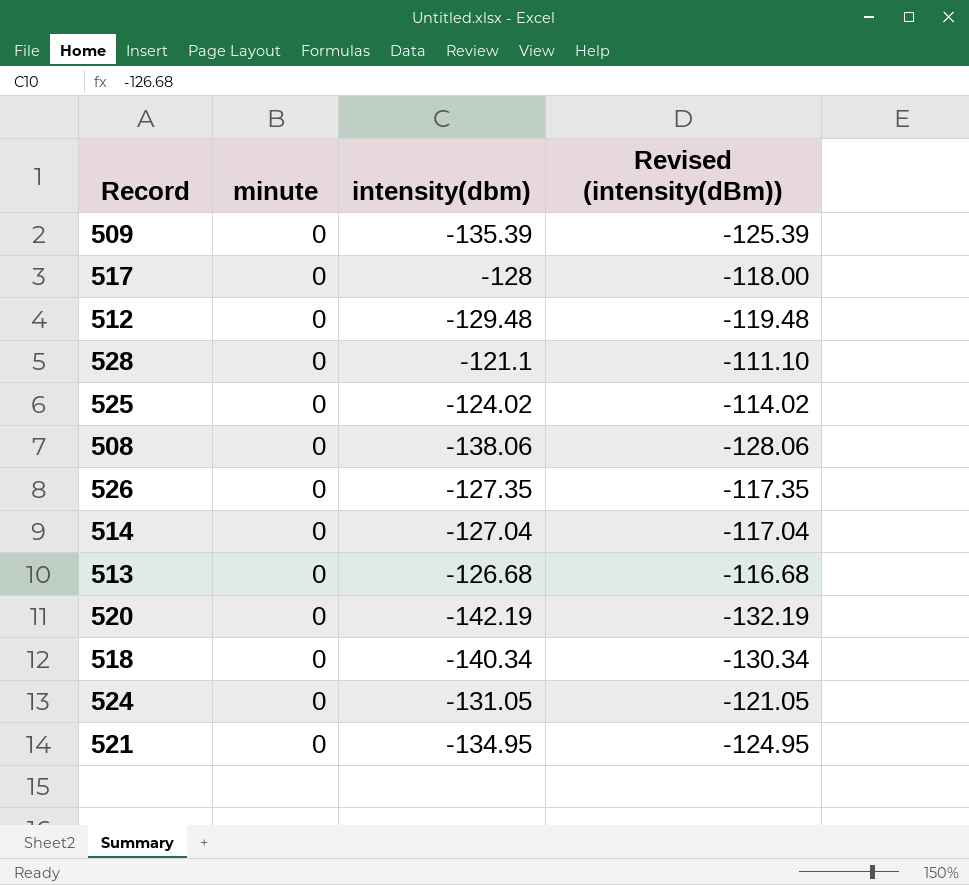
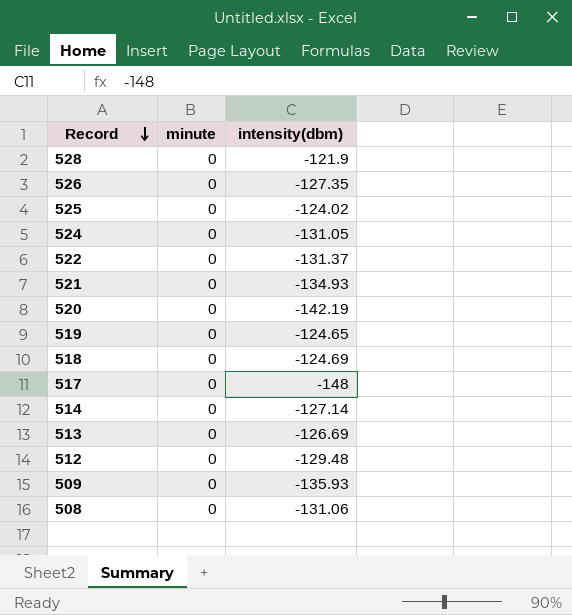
row order: none -> Record descending
column Revised (intensity(dBm)) | formula: [intensity(dbm)] + 10 -> none
528 | intensity(dbm): -121.1 -> -121.9
row 522: none -> 0 | -131.37
521 | intensity(dbm): -134.95 -> -134.93
row 519: none -> 0 | -124.65
518 | intensity(dbm): -140.34 -> -124.69
517 | intensity(dbm): -128 -> -148
514 | intensity(dbm): -127.04 -> -127.14
513 | intensity(dbm): -126.68 -> -126.69
509 | intensity(dbm): -135.39 -> -135.93
508 | intensity(dbm): -138.06 -> -131.06

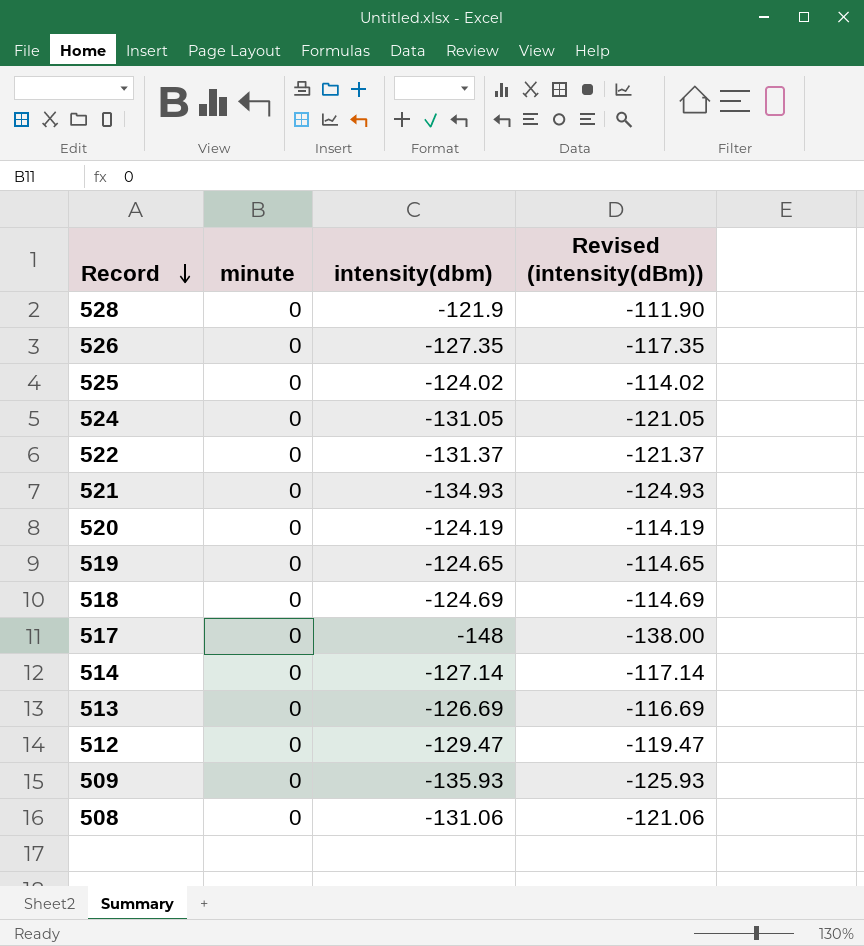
column Revised (intensity(dBm)) | formula: none -> [intensity(dbm)] + 10
520 | intensity(dbm): -142.19 -> -124.19
512 | intensity(dbm): -129.48 -> -129.47

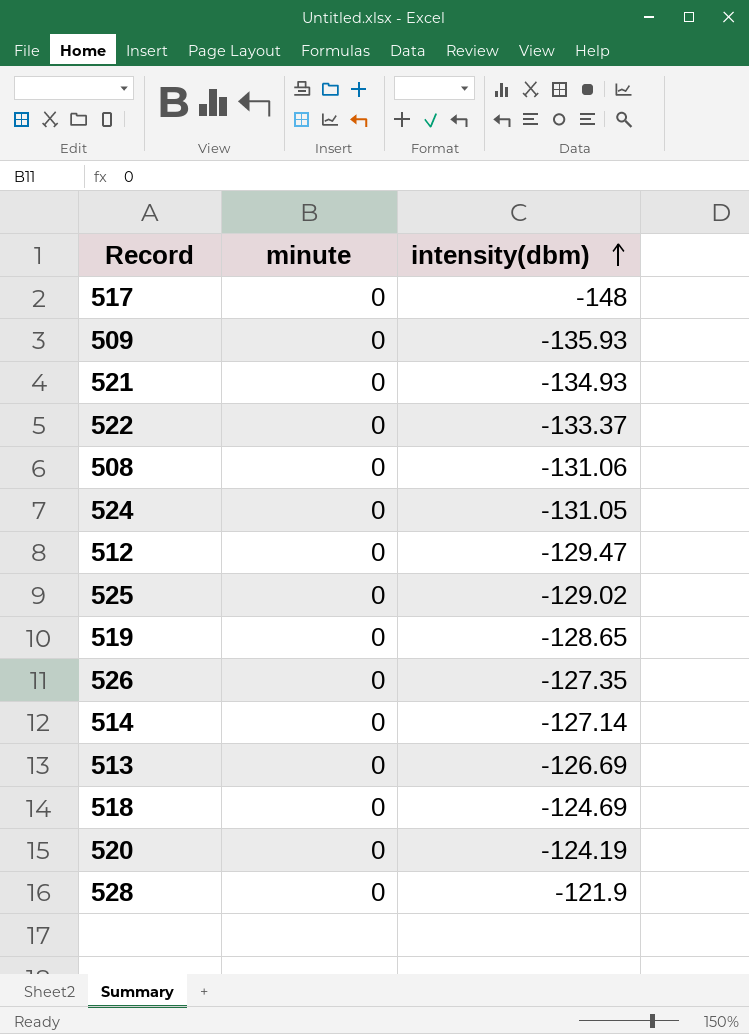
row order: Record descending -> intensity(dbm) ascending
column Revised (intensity(dBm)) | formula: [intensity(dbm)] + 10 -> none
522 | intensity(dbm): -131.37 -> -133.37
525 | intensity(dbm): -124.02 -> -129.02
519 | intensity(dbm): -124.65 -> -128.65

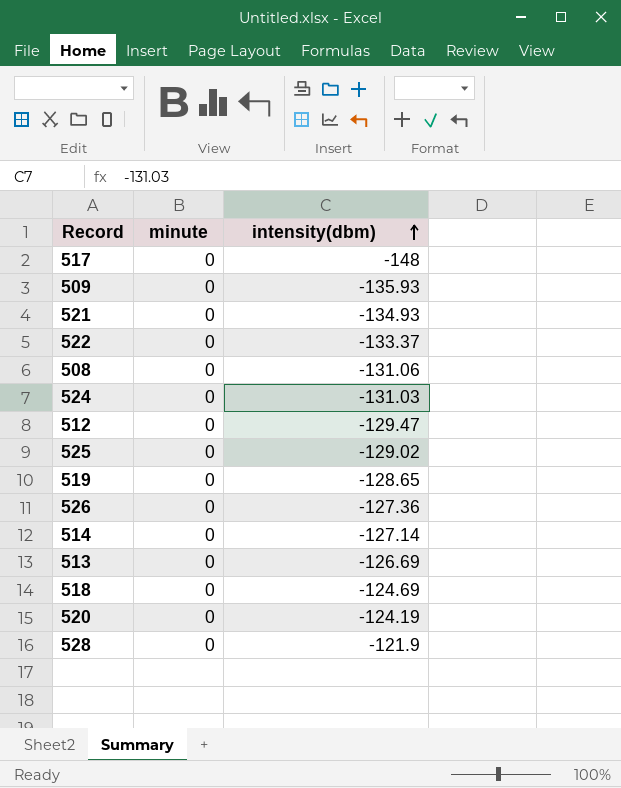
524 | intensity(dbm): -131.05 -> -131.03
526 | intensity(dbm): -127.35 -> -127.36

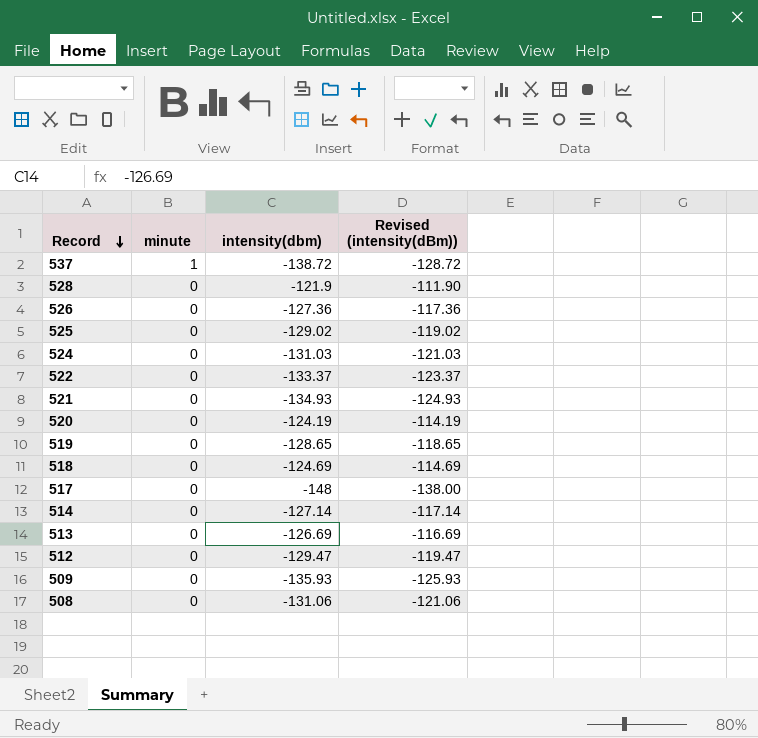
row order: intensity(dbm) ascending -> Record descending
column Revised (intensity(dBm)) | formula: none -> [intensity(dbm)] + 10
row 537: none -> 1 | -138.72 | -128.72

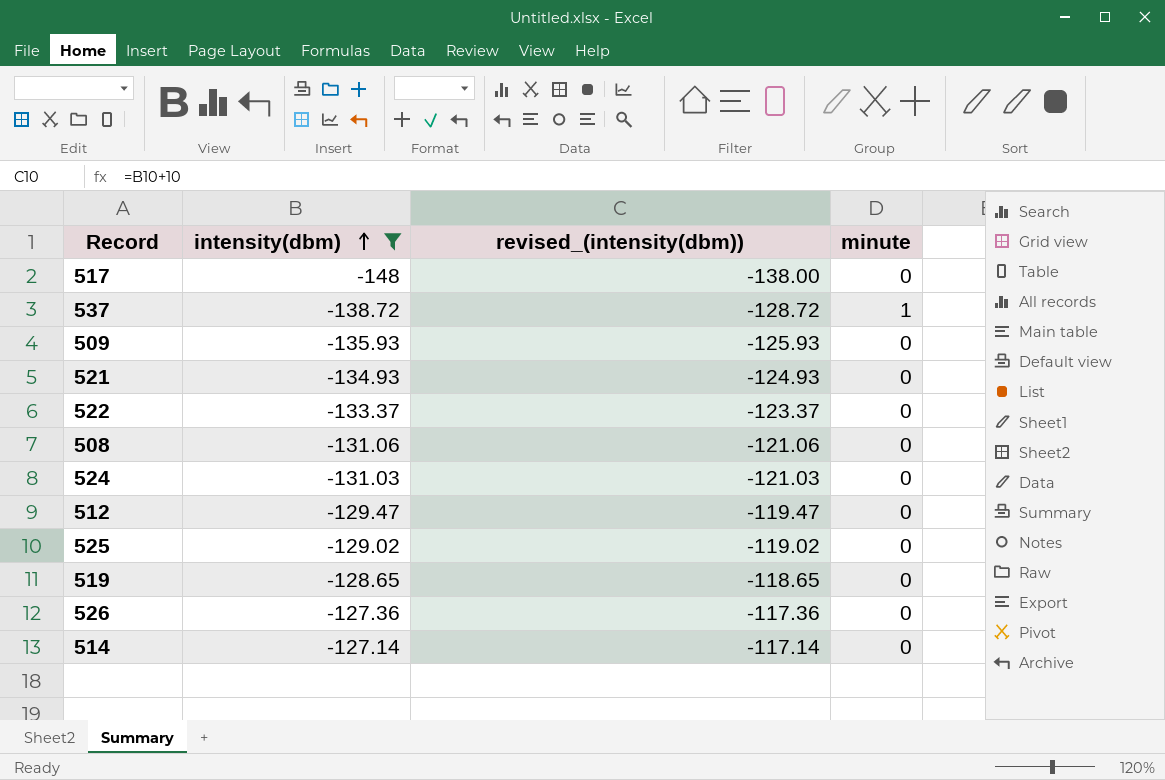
filter: none -> intensity(dbm) <= -127.14
row order: Record descending -> intensity(dbm) ascending
column name: Revised (intensity(dBm)) -> revised_(intensity(dbm))
column minute | position: 2 -> 4

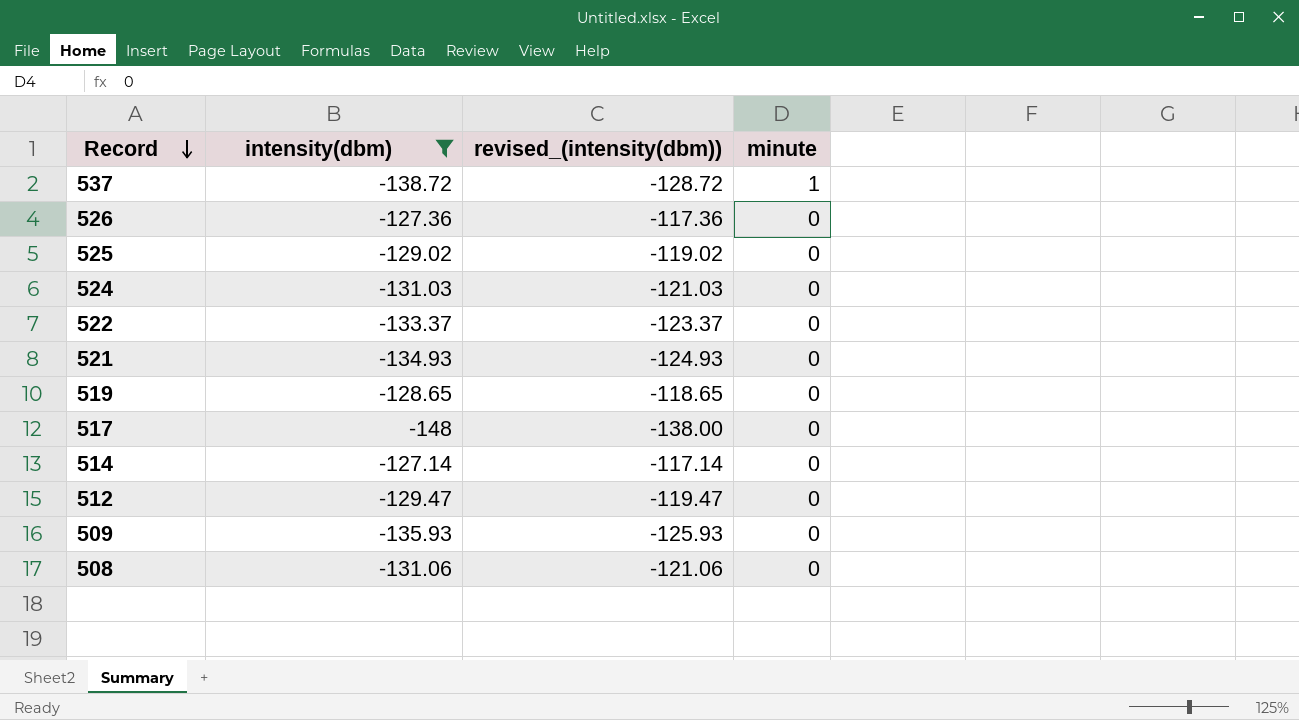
row order: intensity(dbm) ascending -> Record descending

